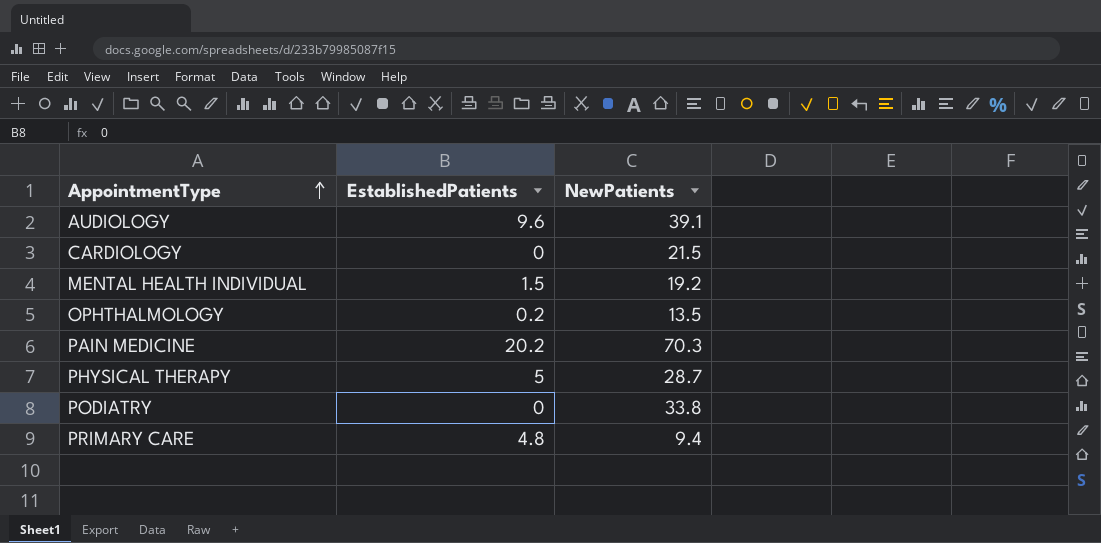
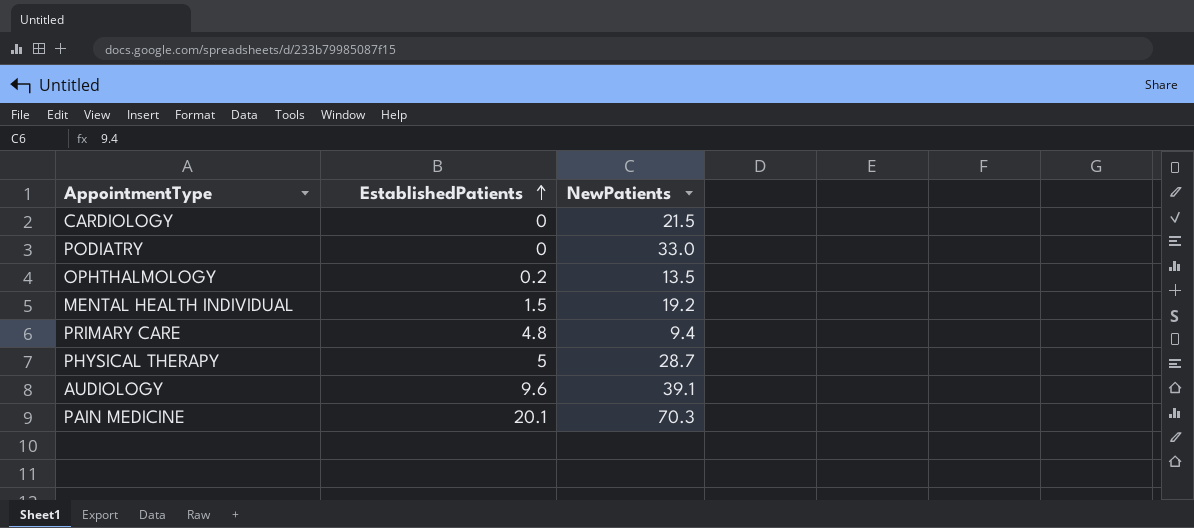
row order: AppointmentType ascending -> EstablishedPatients ascending
PODIATRY | NewPatients: 33.8 -> 33.0
PAIN MEDICINE | EstablishedPatients: 20.2 -> 20.1

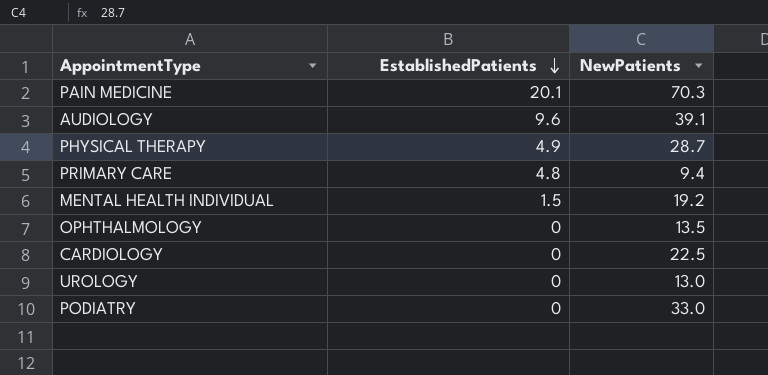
row order: EstablishedPatients ascending -> EstablishedPatients descending
PHYSICAL THERAPY | EstablishedPatients: 5 -> 4.9
OPHTHALMOLOGY | EstablishedPatients: 0.2 -> 0
CARDIOLOGY | NewPatients: 21.5 -> 22.5
row UROLOGY: none -> 0 | 13.0

